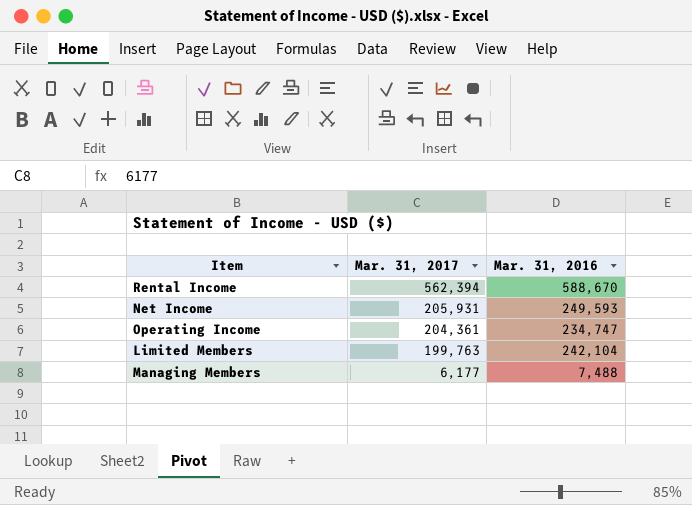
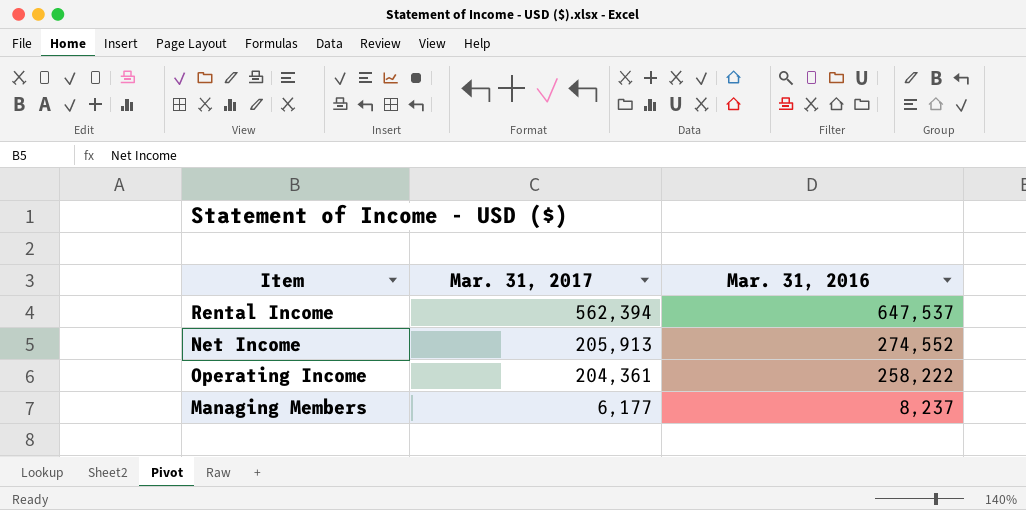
row Limited Members: 199,763 | 242,104 -> none
Rental Income | Mar. 31, 2016: 588,670 -> 647,537
Net Income | Mar. 31, 2017: 205,931 -> 205,913
Net Income | Mar. 31, 2016: 249,593 -> 274,552
Operating Income | Mar. 31, 2016: 234,747 -> 258,222
Managing Members | Mar. 31, 2016: 7,488 -> 8,237

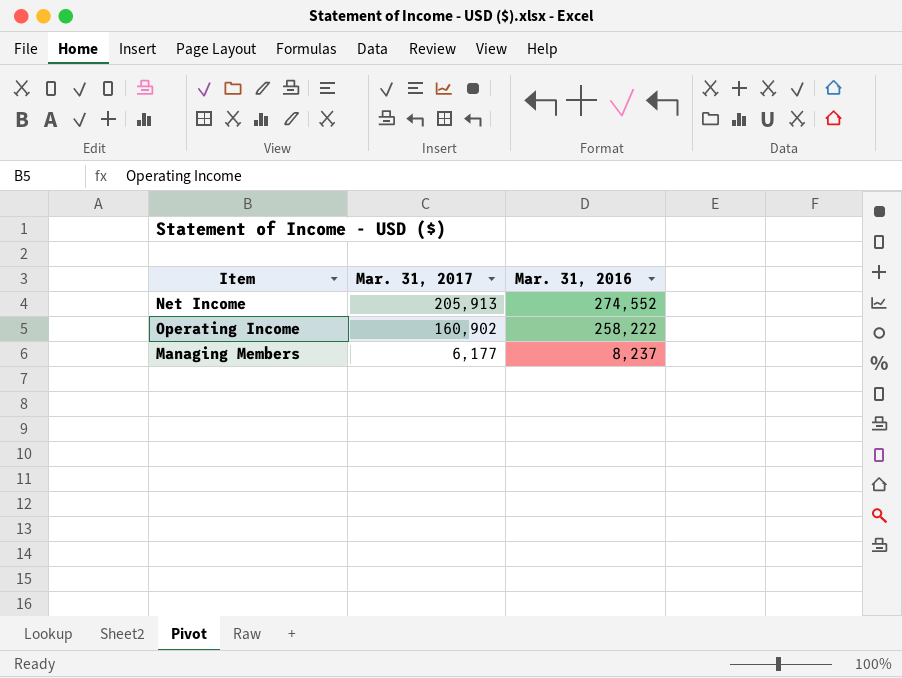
row Rental Income: 562,394 | 647,537 -> none
Operating Income | Mar. 31, 2017: 204,361 -> 160,902

